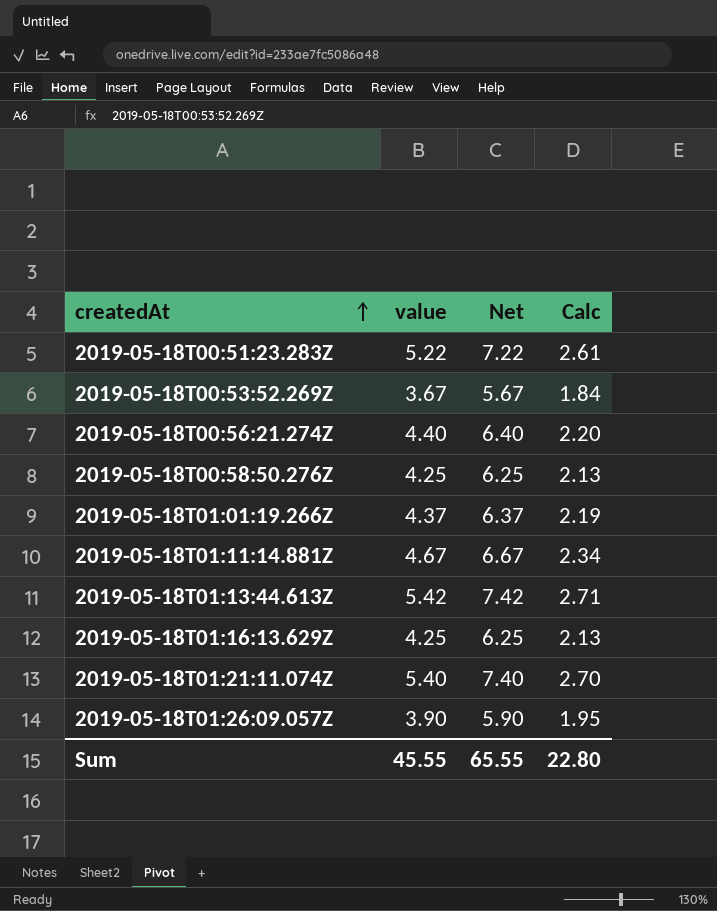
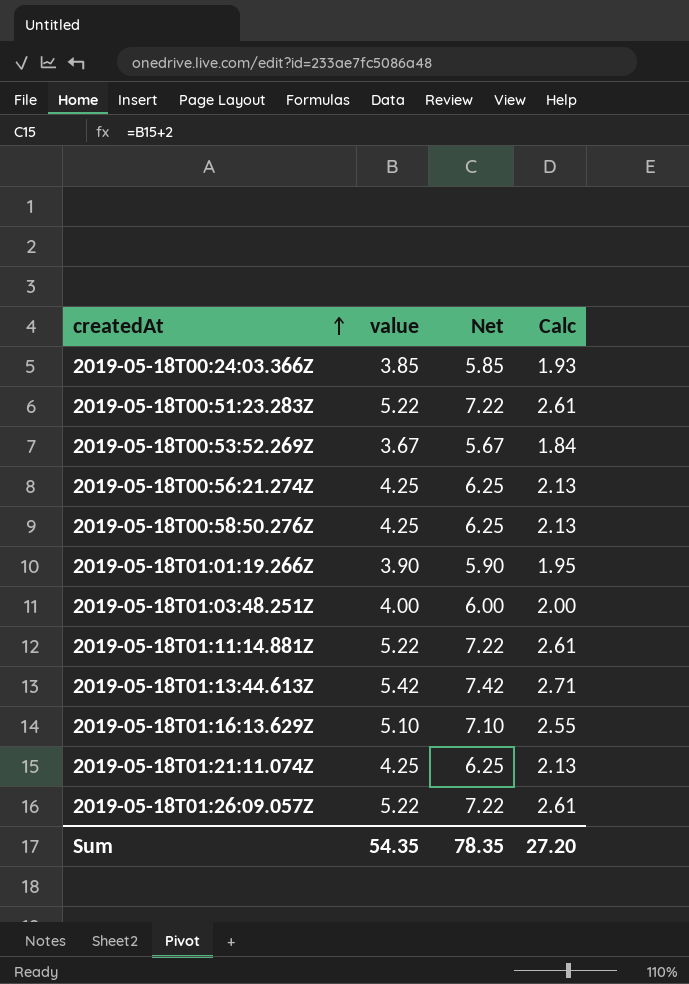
row 2019-05-18T00:24:03.366Z: none -> 3.85 | 5.85 | 1.93
2019-05-18T00:56:21.274Z | value: 4.40 -> 4.25
2019-05-18T00:56:21.274Z | Net: 6.40 -> 6.25
2019-05-18T00:56:21.274Z | Calc: 2.20 -> 2.13
2019-05-18T01:01:19.266Z | value: 4.37 -> 3.90
2019-05-18T01:01:19.266Z | Net: 6.37 -> 5.90
2019-05-18T01:01:19.266Z | Calc: 2.19 -> 1.95
row 2019-05-18T01:03:48.251Z: none -> 4.00 | 6.00 | 2.00
2019-05-18T01:11:14.881Z | value: 4.67 -> 5.22
2019-05-18T01:11:14.881Z | Net: 6.67 -> 7.22
2019-05-18T01:11:14.881Z | Calc: 2.34 -> 2.61
2019-05-18T01:16:13.629Z | value: 4.25 -> 5.10
2019-05-18T01:16:13.629Z | Net: 6.25 -> 7.10
2019-05-18T01:16:13.629Z | Calc: 2.13 -> 2.55
2019-05-18T01:21:11.074Z | value: 5.40 -> 4.25
2019-05-18T01:21:11.074Z | Net: 7.40 -> 6.25
2019-05-18T01:21:11.074Z | Calc: 2.70 -> 2.13
2019-05-18T01:26:09.057Z | value: 3.90 -> 5.22
2019-05-18T01:26:09.057Z | Net: 5.90 -> 7.22
2019-05-18T01:26:09.057Z | Calc: 1.95 -> 2.61
Sum | value: 45.55 -> 54.35
Sum | Net: 65.55 -> 78.35
Sum | Calc: 22.80 -> 27.20

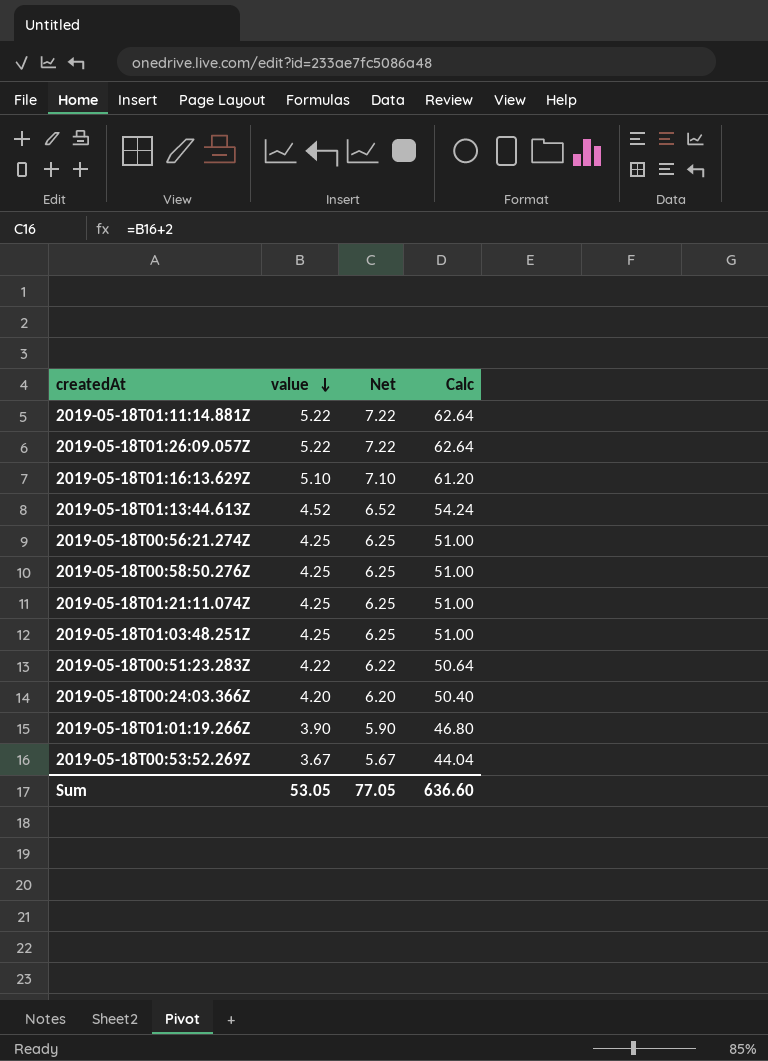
row order: createdAt ascending -> value descending
column Calc | formula: [value] * 0.5 -> [value] * 12
2019-05-18T01:13:44.613Z | value: 5.42 -> 4.52
2019-05-18T01:13:44.613Z | Net: 7.42 -> 6.52
2019-05-18T01:03:48.251Z | value: 4.00 -> 4.25
2019-05-18T01:03:48.251Z | Net: 6.00 -> 6.25
2019-05-18T00:51:23.283Z | value: 5.22 -> 4.22
2019-05-18T00:51:23.283Z | Net: 7.22 -> 6.22
2019-05-18T00:24:03.366Z | value: 3.85 -> 4.20
2019-05-18T00:24:03.366Z | Net: 5.85 -> 6.20
Sum | value: 54.35 -> 53.05
Sum | Net: 78.35 -> 77.05
Sum | Calc: 27.20 -> 636.60

